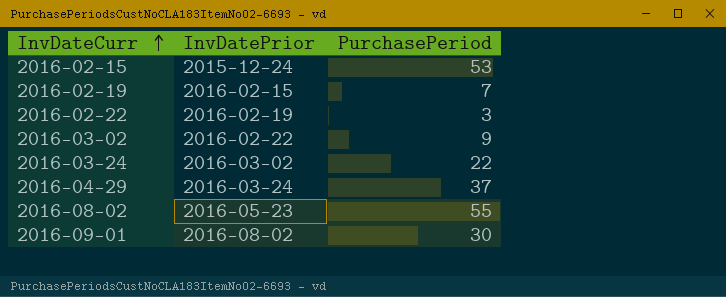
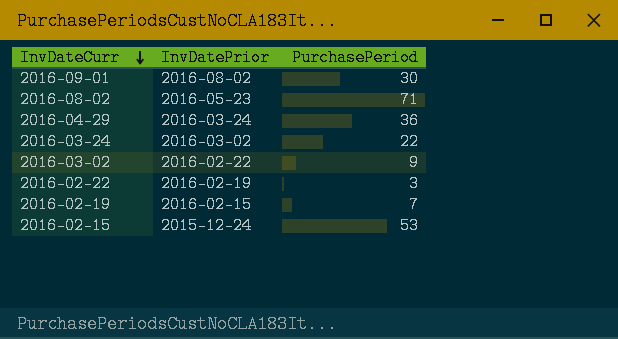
row order: InvDateCurr ascending -> InvDateCurr descending
2016-08-02 | PurchasePeriod: 55 -> 71
2016-04-29 | PurchasePeriod: 37 -> 36

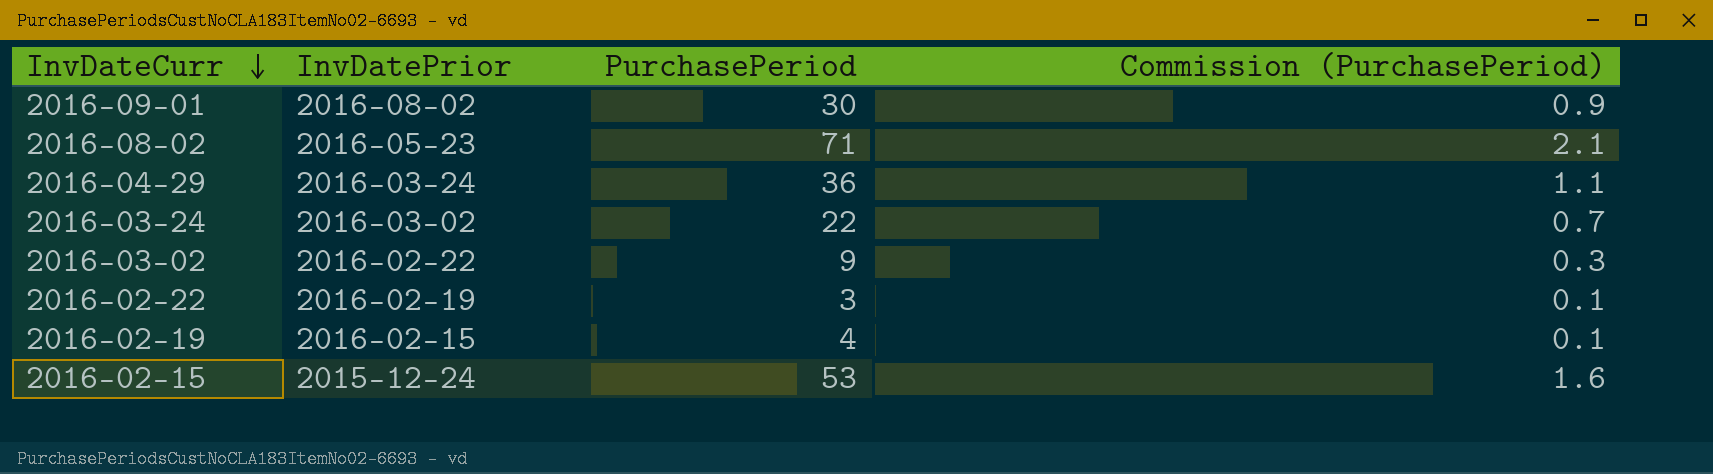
column Commission (PurchasePeriod) | formula: none -> [PurchasePeriod] * 0.03
2016-02-19 | PurchasePeriod: 7 -> 4

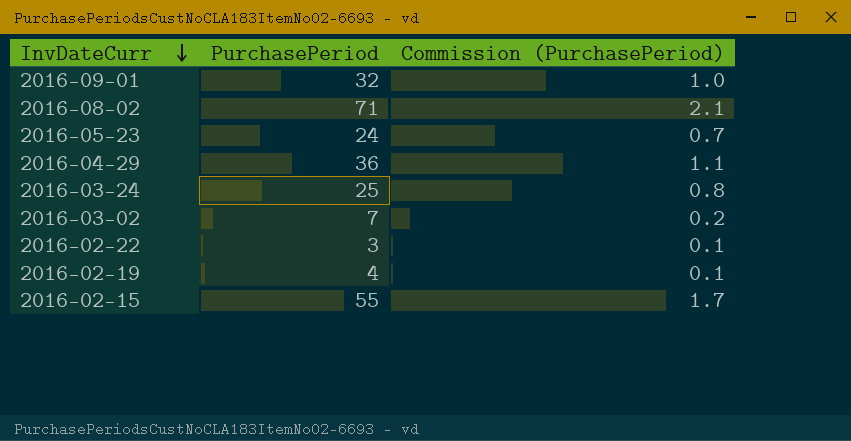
column InvDatePrior | position: 2 -> none
2016-09-01 | PurchasePeriod: 30 -> 32
2016-09-01 | Commission (PurchasePeriod): 0.9 -> 1.0
row 2016-05-23: none -> 24 | 0.7
2016-03-24 | PurchasePeriod: 22 -> 25
2016-03-24 | Commission (PurchasePeriod): 0.7 -> 0.8
2016-03-02 | PurchasePeriod: 9 -> 7
2016-03-02 | Commission (PurchasePeriod): 0.3 -> 0.2
2016-02-15 | PurchasePeriod: 53 -> 55
2016-02-15 | Commission (PurchasePeriod): 1.6 -> 1.7

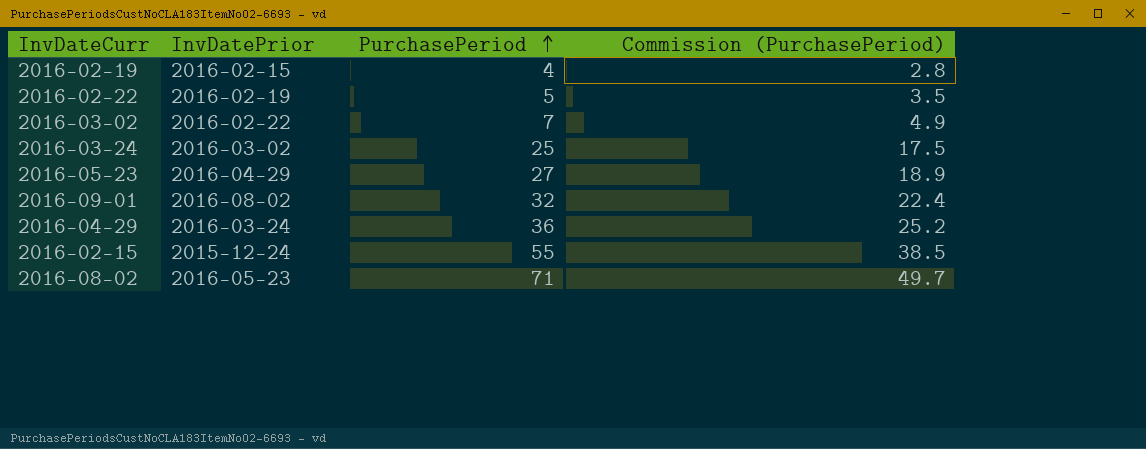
row order: InvDateCurr descending -> PurchasePeriod ascending
column InvDatePrior | position: none -> 2
column Commission (PurchasePeriod) | formula: [PurchasePeriod] * 0.03 -> [PurchasePeriod] * 0.7
2016-02-22 | PurchasePeriod: 3 -> 5
2016-05-23 | PurchasePeriod: 24 -> 27

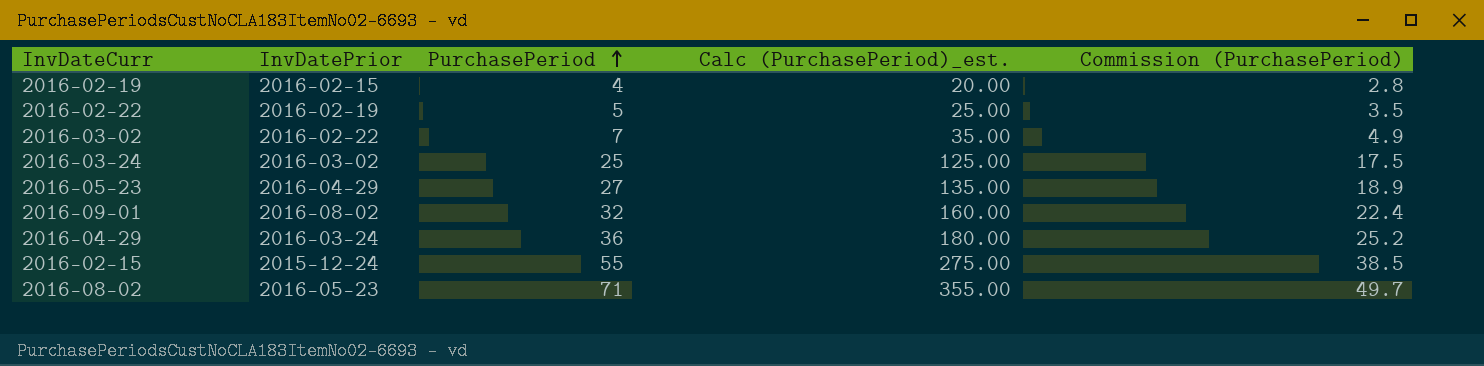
column Calc (PurchasePeriod)_est. | formula: none -> [PurchasePeriod] * 5

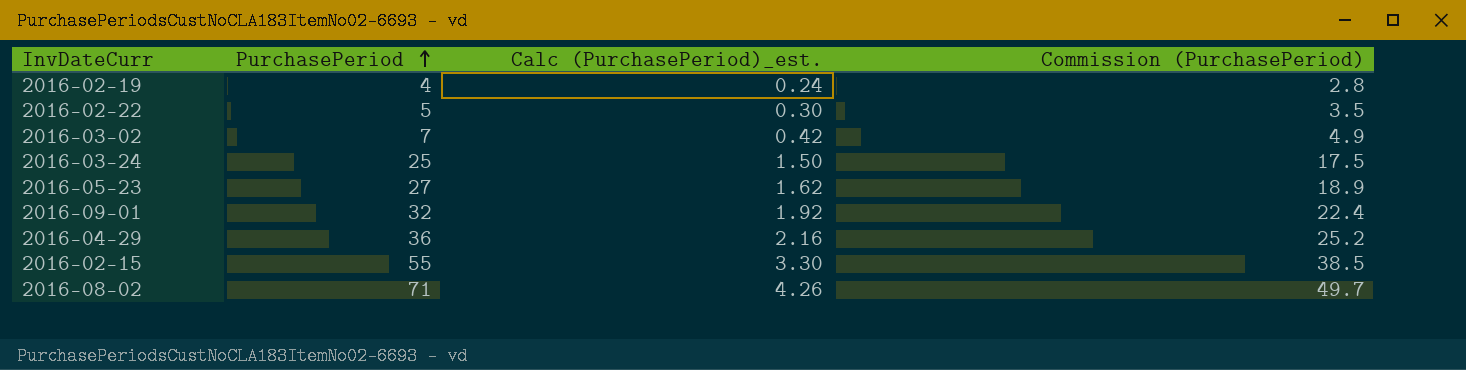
column InvDatePrior | position: 2 -> none
column Calc (PurchasePeriod)_est. | formula: [PurchasePeriod] * 5 -> [PurchasePeriod] * 0.06

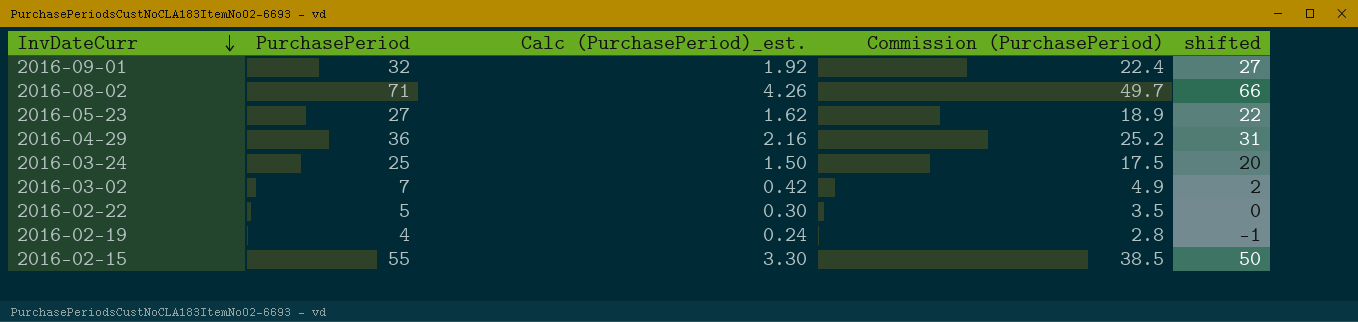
row order: PurchasePeriod ascending -> InvDateCurr descending
column shifted | formula: none -> [PurchasePeriod] - 5

